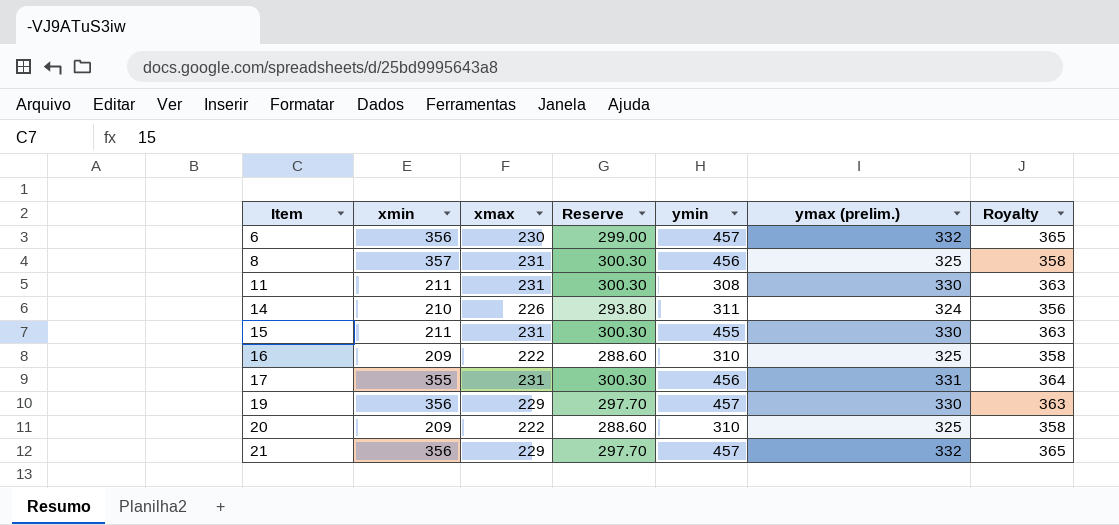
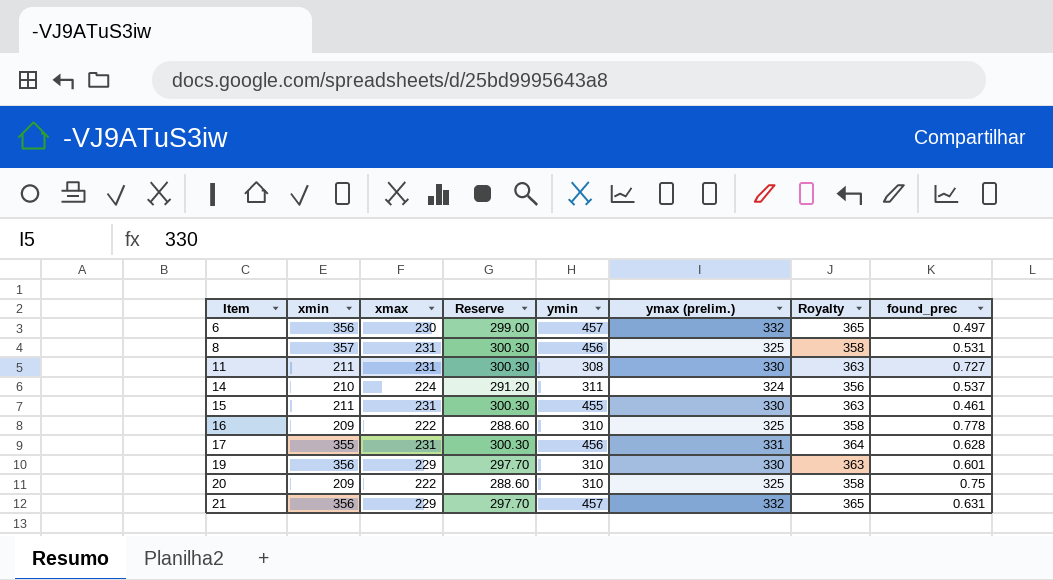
column found_prec | position: none -> 8
14 | xmax: 226 -> 224
14 | Reserve: 293.80 -> 291.20
19 | ymin: 457 -> 310

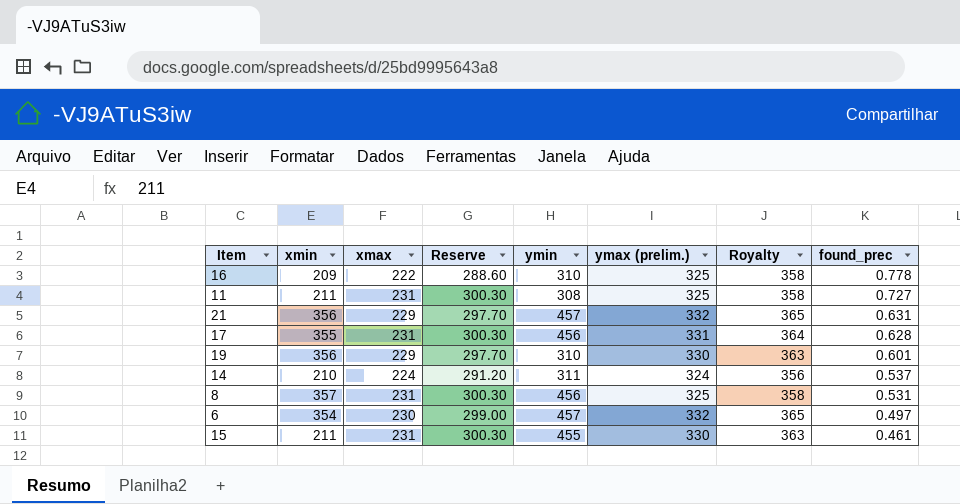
row order: Item ascending -> found_prec descending
row 20: 209 | 222 | 288.60 | 310 | 325 | 358 | 0.75 -> none
11 | ymax (prelim.): 330 -> 325
11 | Royalty: 363 -> 358
6 | xmin: 356 -> 354

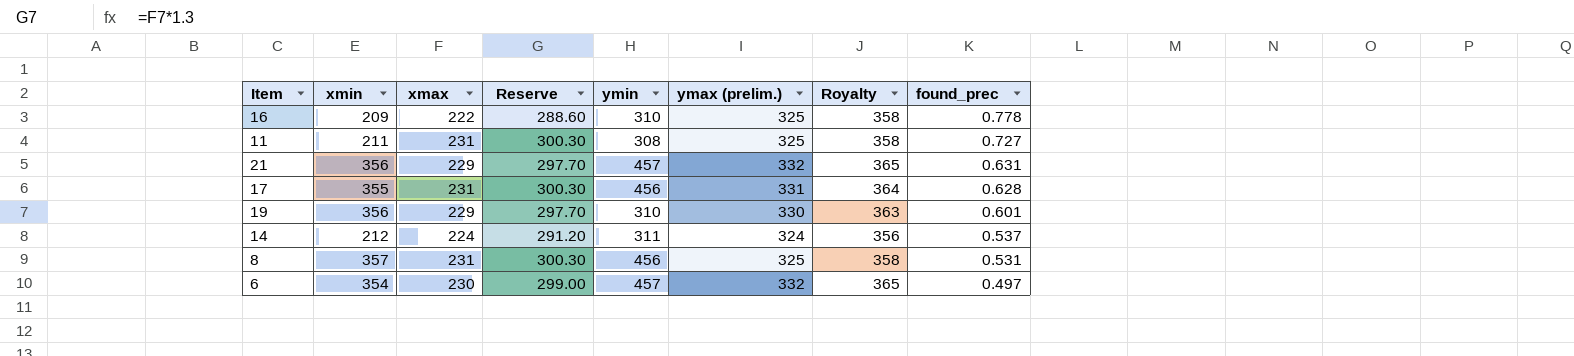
row 15: 211 | 231 | 300.30 | 455 | 330 | 363 | 0.461 -> none
14 | xmin: 210 -> 212

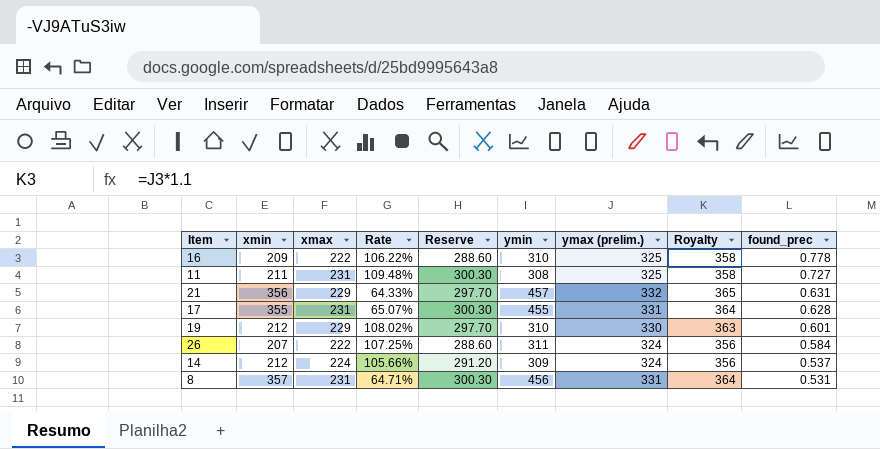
column Rate | formula: none -> [xmax] / [xmin]
row 6: 354 | 230 | 299.00 | 457 | 332 | 365 | 0.497 -> none
17 | ymin: 456 -> 455
19 | xmin: 356 -> 212
row 26: none -> 207 | 222 | 107.25% | 288.60 | 311 | 324 | 356 | 0.584
14 | ymin: 311 -> 309
8 | ymax (prelim.): 325 -> 331
8 | Royalty: 358 -> 364

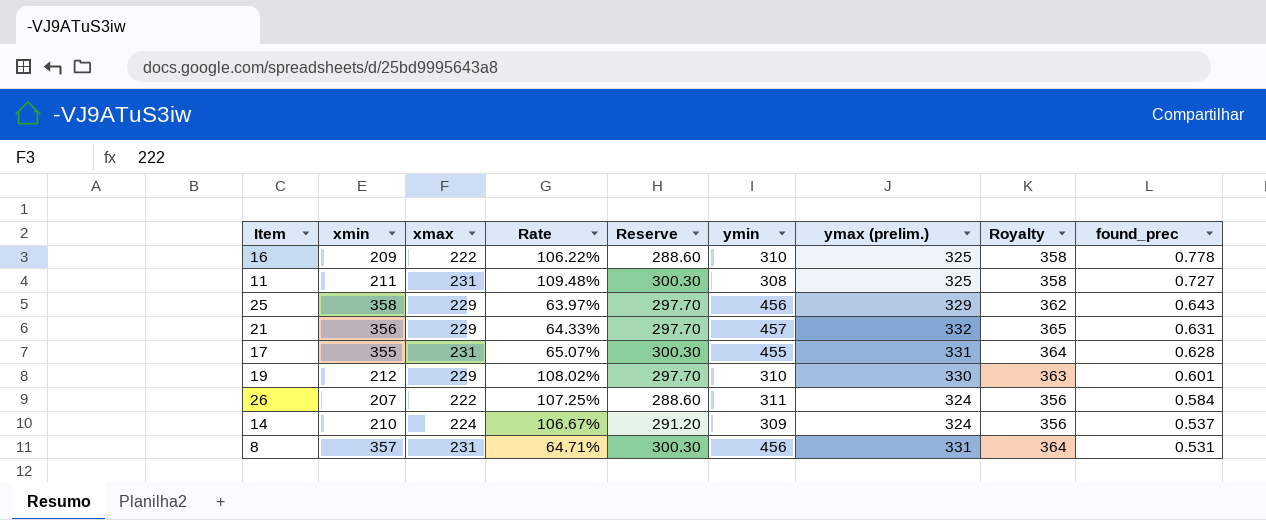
row 25: none -> 358 | 229 | 63.97% | 297.70 | 456 | 329 | 362 | 0.643
14 | xmin: 212 -> 210
14 | Rate: 105.66% -> 106.67%

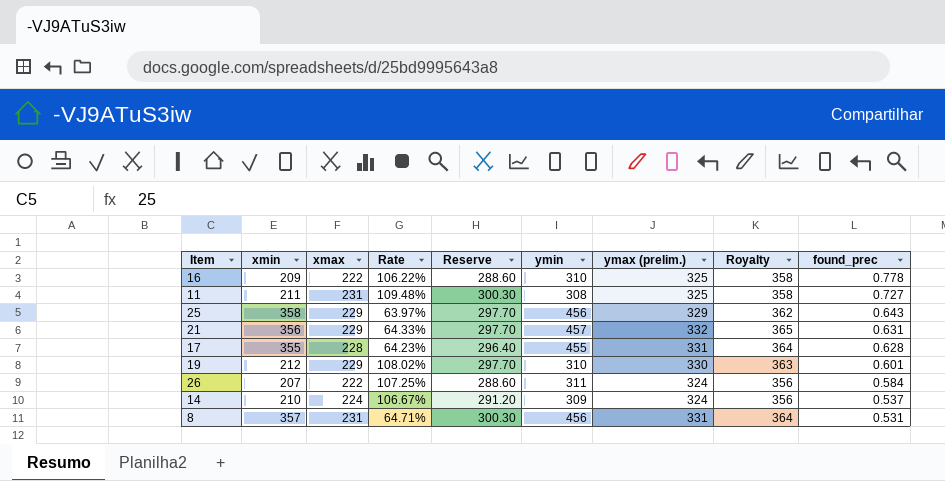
17 | xmax: 231 -> 228
17 | Rate: 65.07% -> 64.23%
17 | Reserve: 300.30 -> 296.40

